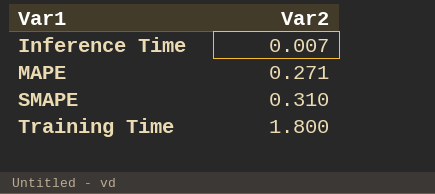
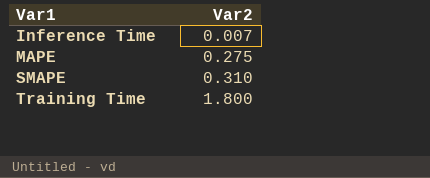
MAPE | Var2: 0.271 -> 0.275

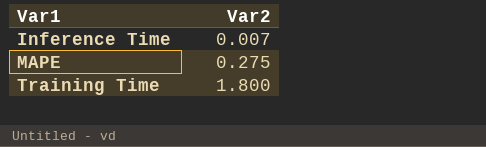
row SMAPE: 0.310 -> none

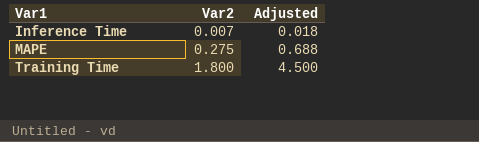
column Adjusted | formula: none -> [Var2] * 2.5

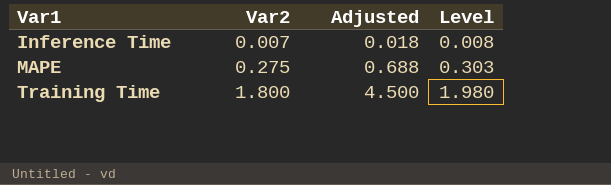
column Level | formula: none -> [Var2] * 1.1

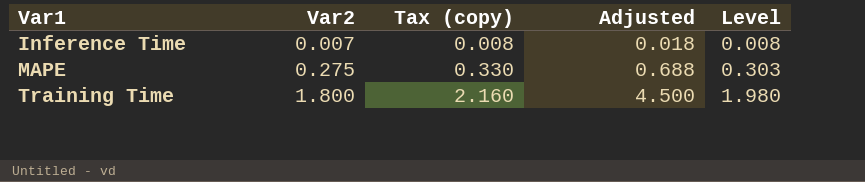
column Tax (copy) | formula: none -> [Var2] * 1.2

